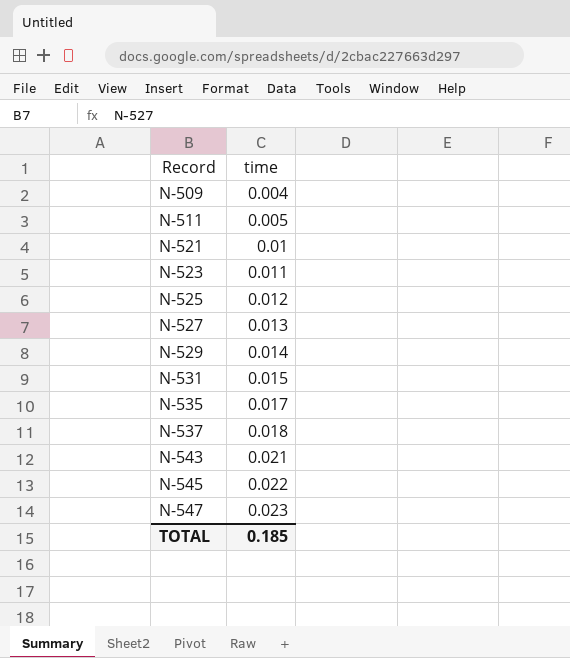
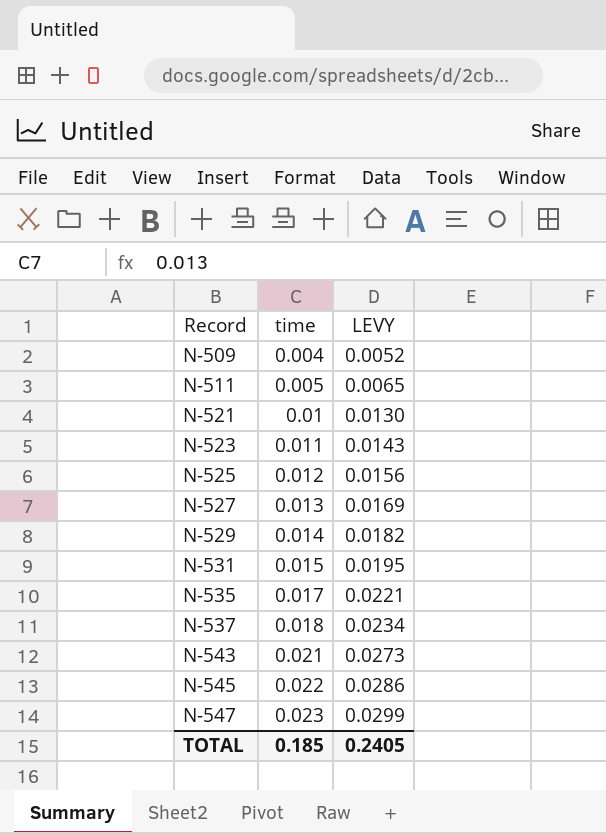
column LEVY | formula: none -> [time] * 1.3

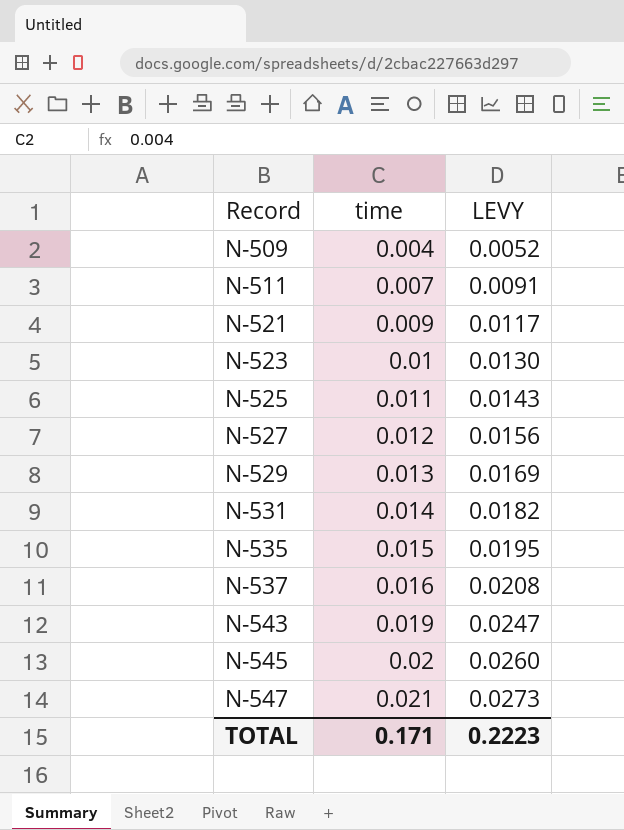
N-511 | time: 0.005 -> 0.007
N-511 | LEVY: 0.0065 -> 0.0091
N-521 | time: 0.01 -> 0.009
N-521 | LEVY: 0.0130 -> 0.0117
N-523 | time: 0.011 -> 0.01
N-523 | LEVY: 0.0143 -> 0.0130
N-525 | time: 0.012 -> 0.011
N-525 | LEVY: 0.0156 -> 0.0143
N-527 | time: 0.013 -> 0.012
N-527 | LEVY: 0.0169 -> 0.0156
N-529 | time: 0.014 -> 0.013
N-529 | LEVY: 0.0182 -> 0.0169
N-531 | time: 0.015 -> 0.014
N-531 | LEVY: 0.0195 -> 0.0182
N-535 | time: 0.017 -> 0.015
N-535 | LEVY: 0.0221 -> 0.0195
N-537 | time: 0.018 -> 0.016
N-537 | LEVY: 0.0234 -> 0.0208
N-543 | time: 0.021 -> 0.019
N-543 | LEVY: 0.0273 -> 0.0247
N-545 | time: 0.022 -> 0.02
N-545 | LEVY: 0.0286 -> 0.0260
N-547 | time: 0.023 -> 0.021
N-547 | LEVY: 0.0299 -> 0.0273
TOTAL | time: 0.185 -> 0.171
TOTAL | LEVY: 0.2405 -> 0.2223

